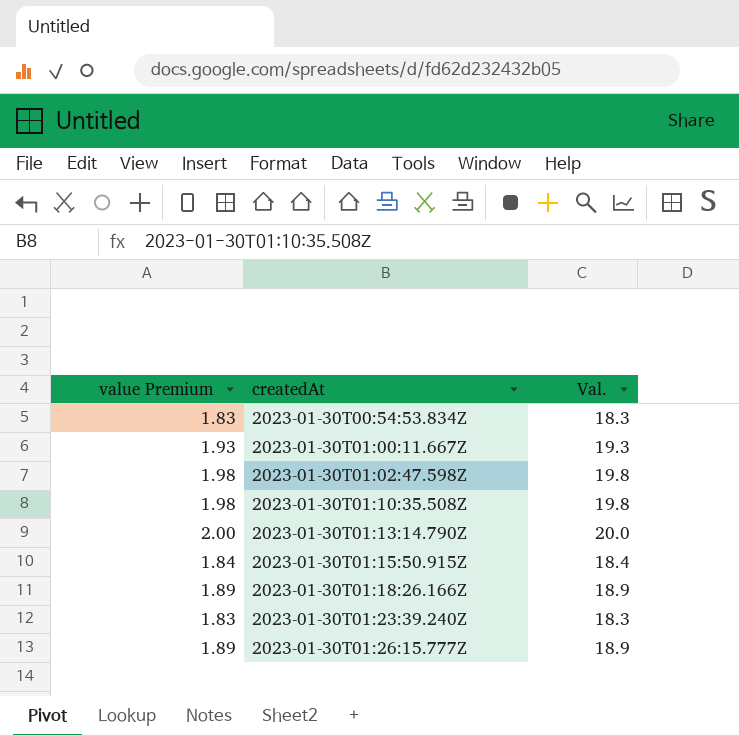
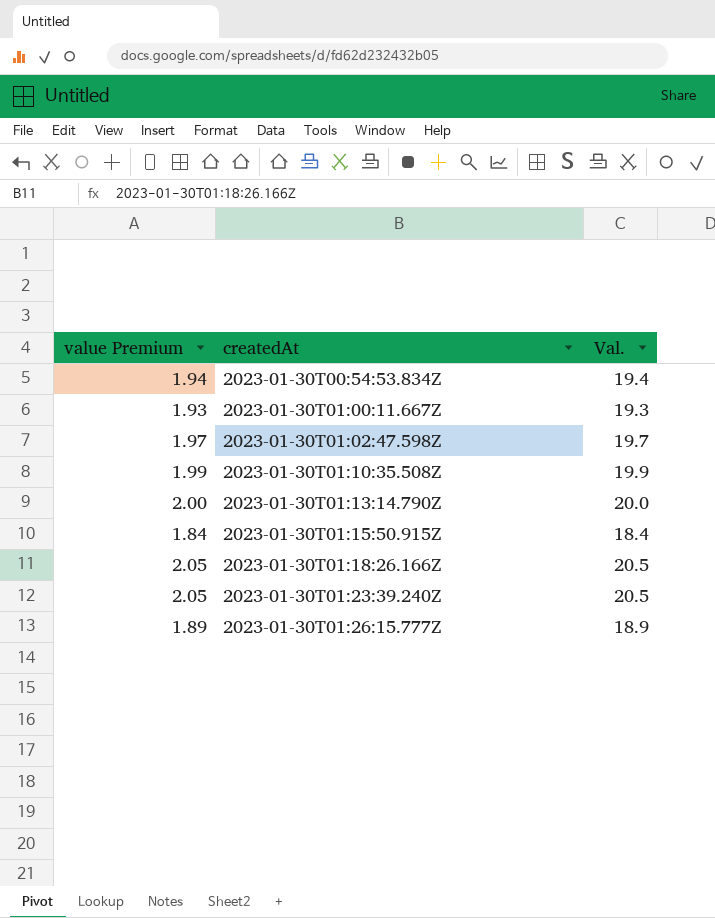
2023-01-30T00:54:53.834Z | value Premium: 1.83 -> 1.94
2023-01-30T00:54:53.834Z | Val.: 18.3 -> 19.4
2023-01-30T01:02:47.598Z | value Premium: 1.98 -> 1.97
2023-01-30T01:02:47.598Z | Val.: 19.8 -> 19.7
2023-01-30T01:10:35.508Z | value Premium: 1.98 -> 1.99
2023-01-30T01:10:35.508Z | Val.: 19.8 -> 19.9
2023-01-30T01:18:26.166Z | value Premium: 1.89 -> 2.05
2023-01-30T01:18:26.166Z | Val.: 18.9 -> 20.5
2023-01-30T01:23:39.240Z | value Premium: 1.83 -> 2.05
2023-01-30T01:23:39.240Z | Val.: 18.3 -> 20.5

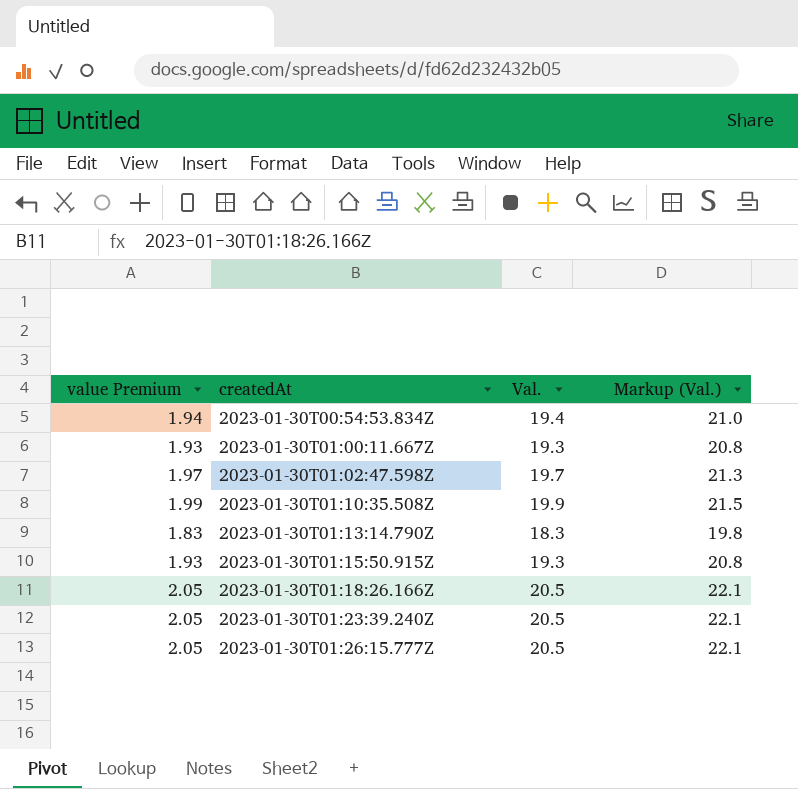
column Markup (Val.) | formula: none -> [Val.] * 1.08
2023-01-30T01:13:14.790Z | value Premium: 2.00 -> 1.83
2023-01-30T01:13:14.790Z | Val.: 20.0 -> 18.3
2023-01-30T01:15:50.915Z | value Premium: 1.84 -> 1.93
2023-01-30T01:15:50.915Z | Val.: 18.4 -> 19.3
2023-01-30T01:26:15.777Z | value Premium: 1.89 -> 2.05
2023-01-30T01:26:15.777Z | Val.: 18.9 -> 20.5

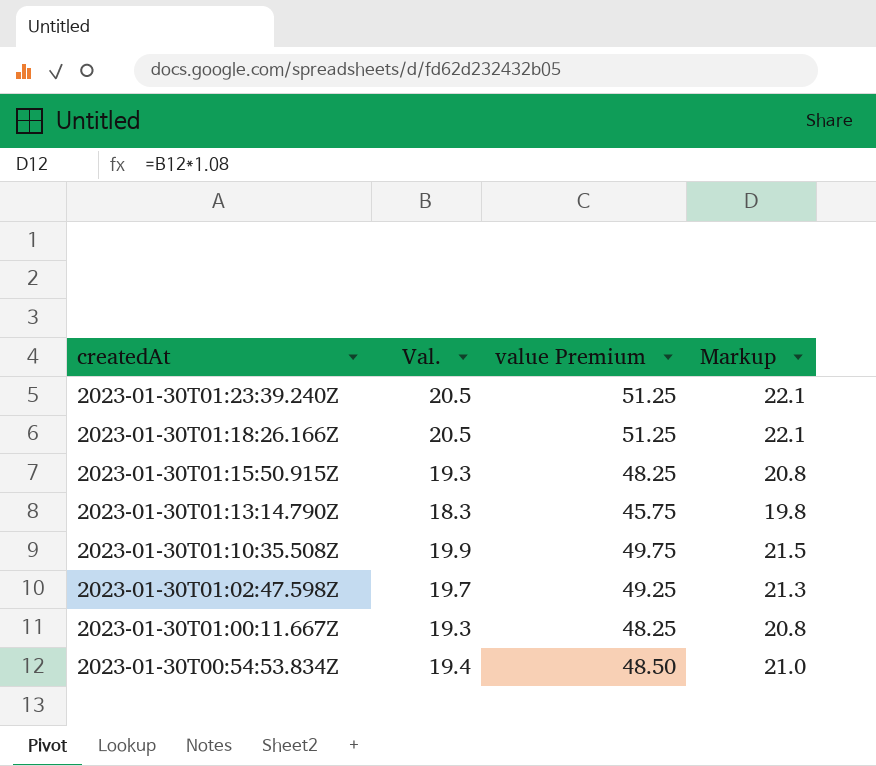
row order: createdAt ascending -> createdAt descending
column value Premium | formula: [Val.] * 0.1 -> [Val.] * 2.5
column value Premium | position: 1 -> 3
column name: Markup (Val.) -> Markup
row 2023-01-30T01:26:15.777Z: 2.05 | 20.5 | 22.1 -> none

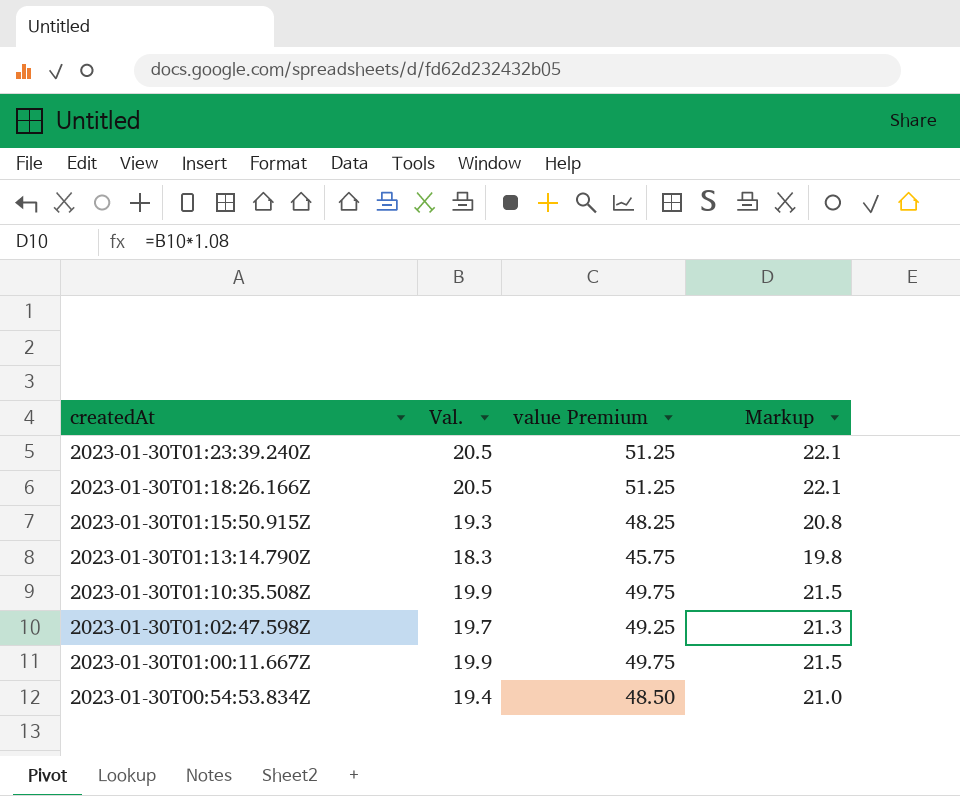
2023-01-30T01:00:11.667Z | Val.: 19.3 -> 19.9
2023-01-30T01:00:11.667Z | value Premium: 48.25 -> 49.75
2023-01-30T01:00:11.667Z | Markup: 20.8 -> 21.5

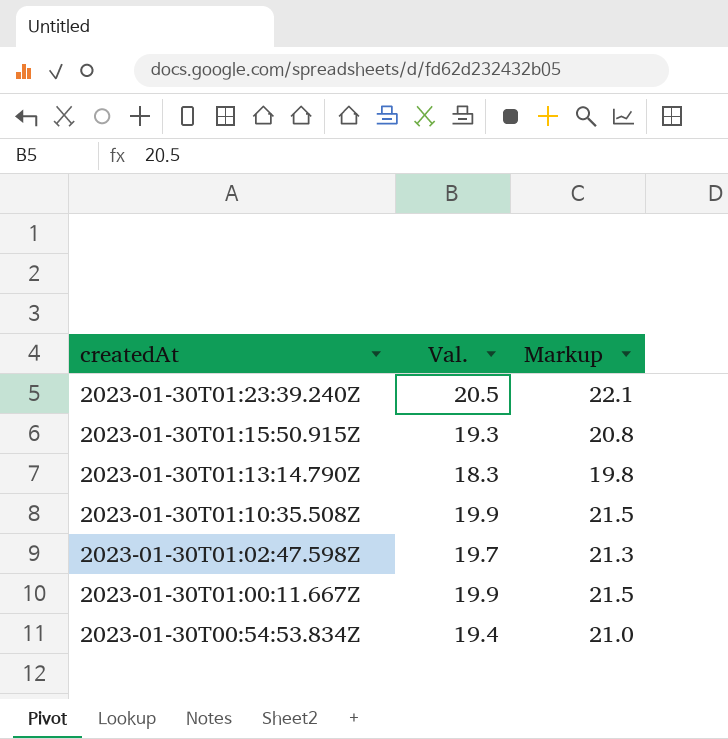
column value Premium | formula: [Val.] * 2.5 -> none
row 2023-01-30T01:18:26.166Z: 20.5 | 51.25 | 22.1 -> none

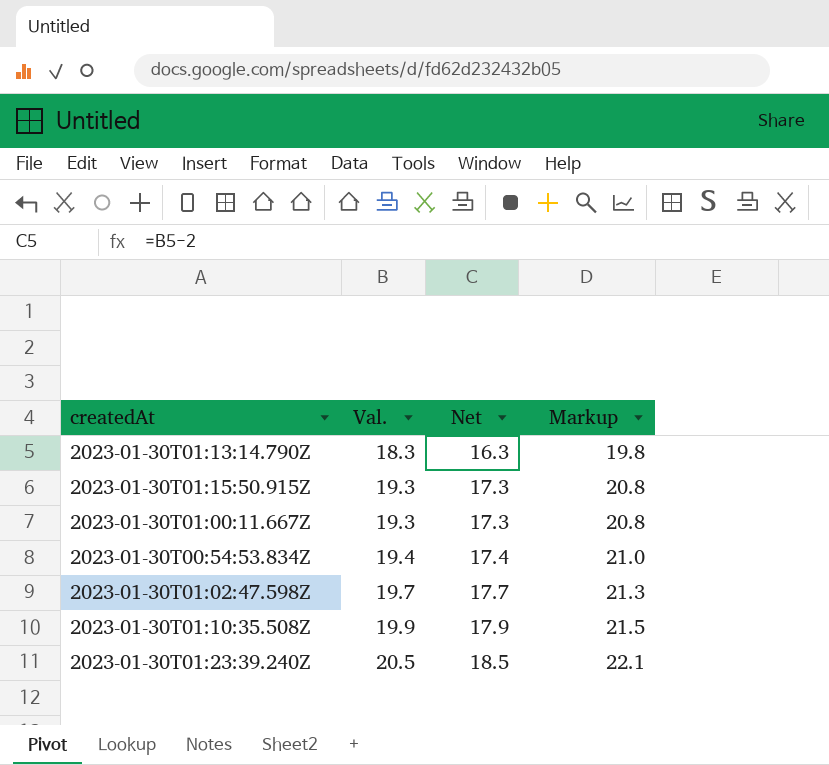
row order: createdAt descending -> Val. ascending
column Net | formula: none -> [Val.] - 2
2023-01-30T01:00:11.667Z | Val.: 19.9 -> 19.3
2023-01-30T01:00:11.667Z | Markup: 21.5 -> 20.8

